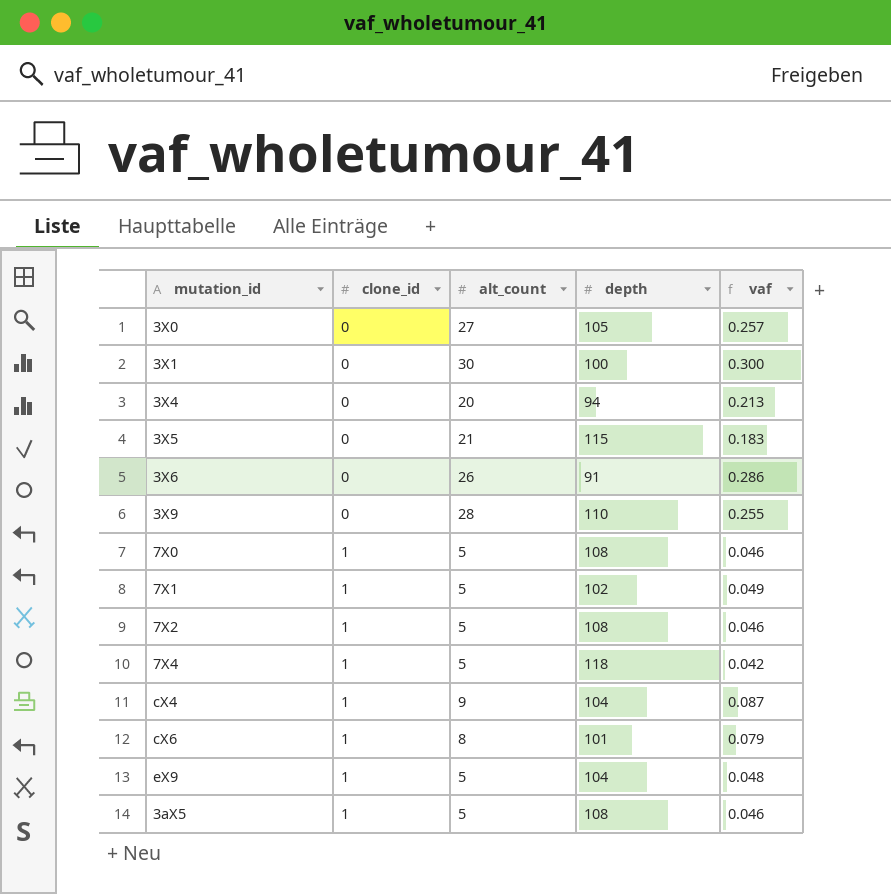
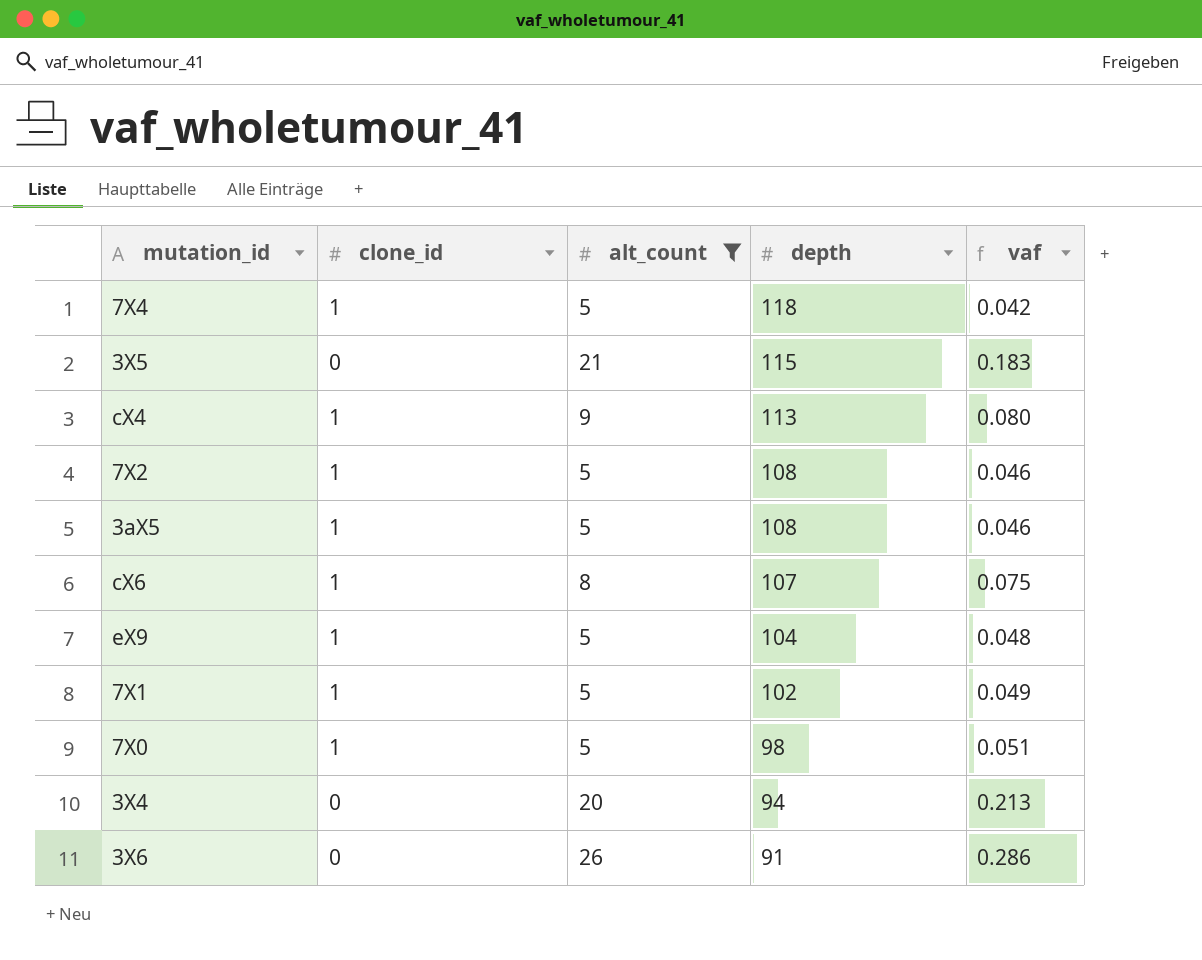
filter: none -> alt_count <= 26
row order: clone_id ascending -> depth descending
cX4 | depth: 104 -> 113
cX4 | vaf: 0.087 -> 0.080
cX6 | depth: 101 -> 107
cX6 | vaf: 0.079 -> 0.075
7X0 | depth: 108 -> 98
7X0 | vaf: 0.046 -> 0.051

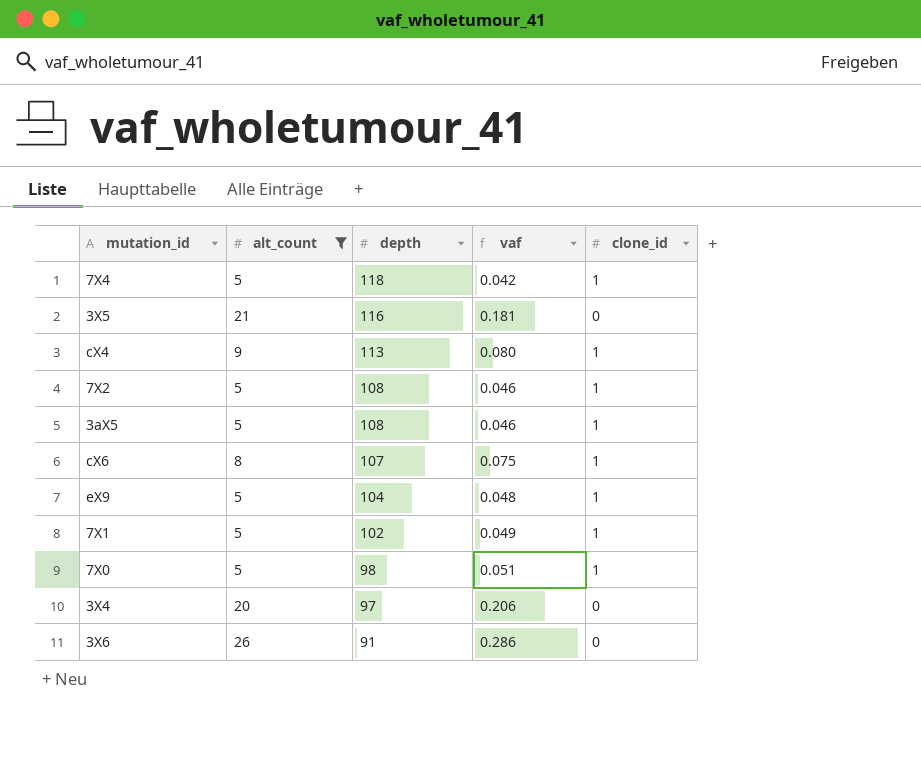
column clone_id | position: 2 -> 5
3X5 | depth: 115 -> 116
3X5 | vaf: 0.183 -> 0.181
3X4 | depth: 94 -> 97
3X4 | vaf: 0.213 -> 0.206

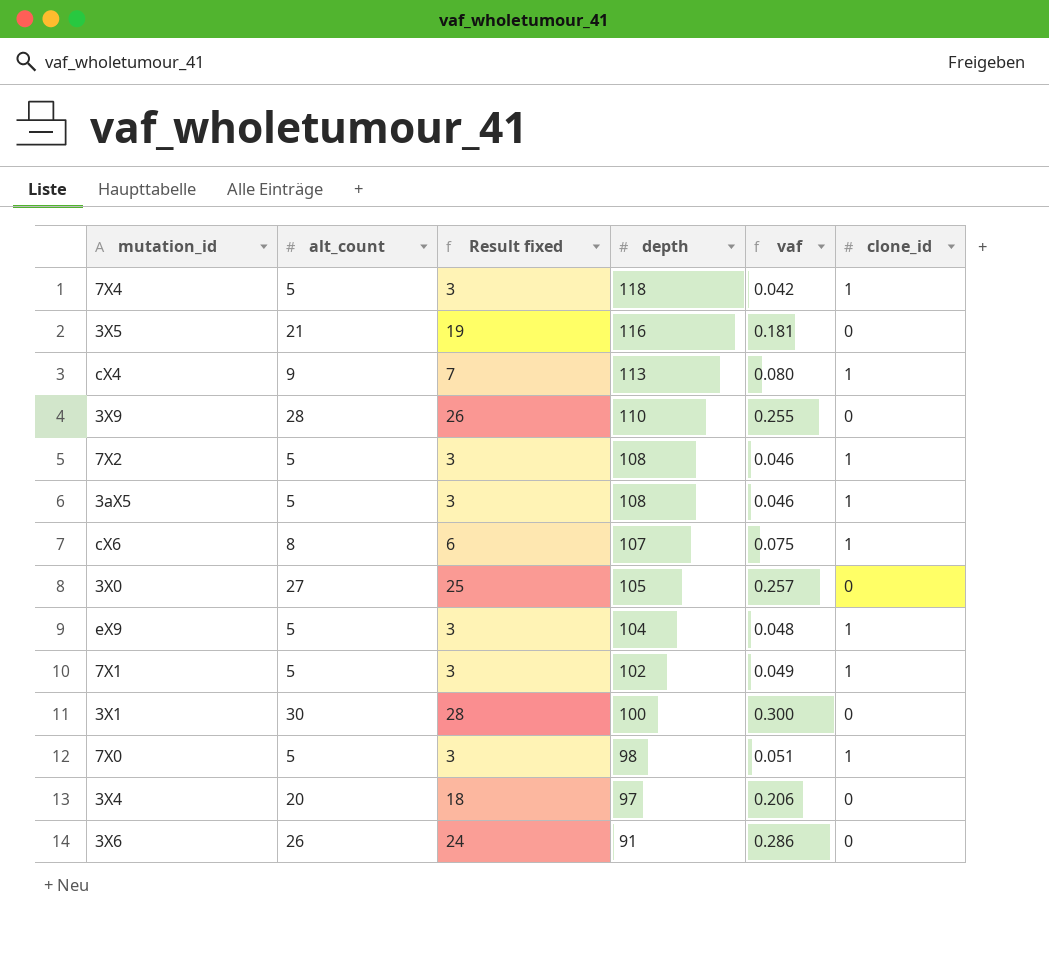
filter: alt_count <= 26 -> none
column Result fixed | formula: none -> [alt_count] - 2

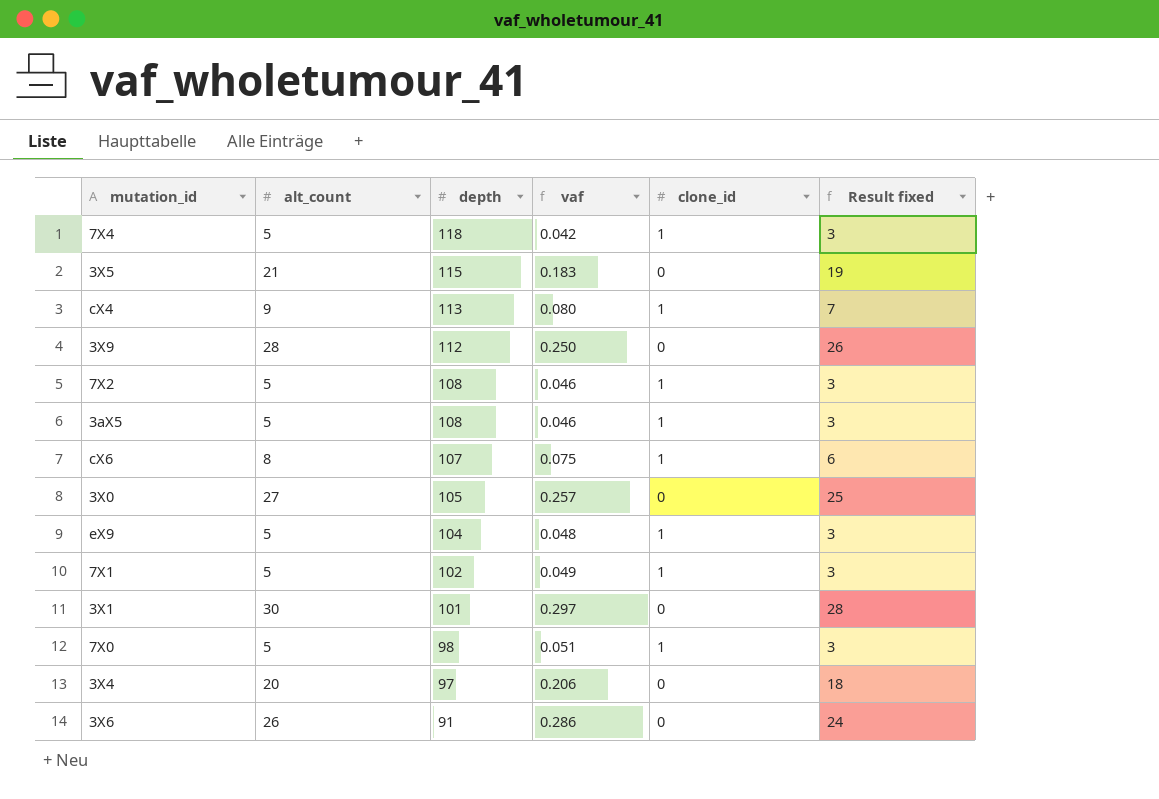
column Result fixed | position: 3 -> 6
3X5 | depth: 116 -> 115
3X5 | vaf: 0.181 -> 0.183
3X9 | depth: 110 -> 112
3X9 | vaf: 0.255 -> 0.250
3X1 | depth: 100 -> 101
3X1 | vaf: 0.300 -> 0.297

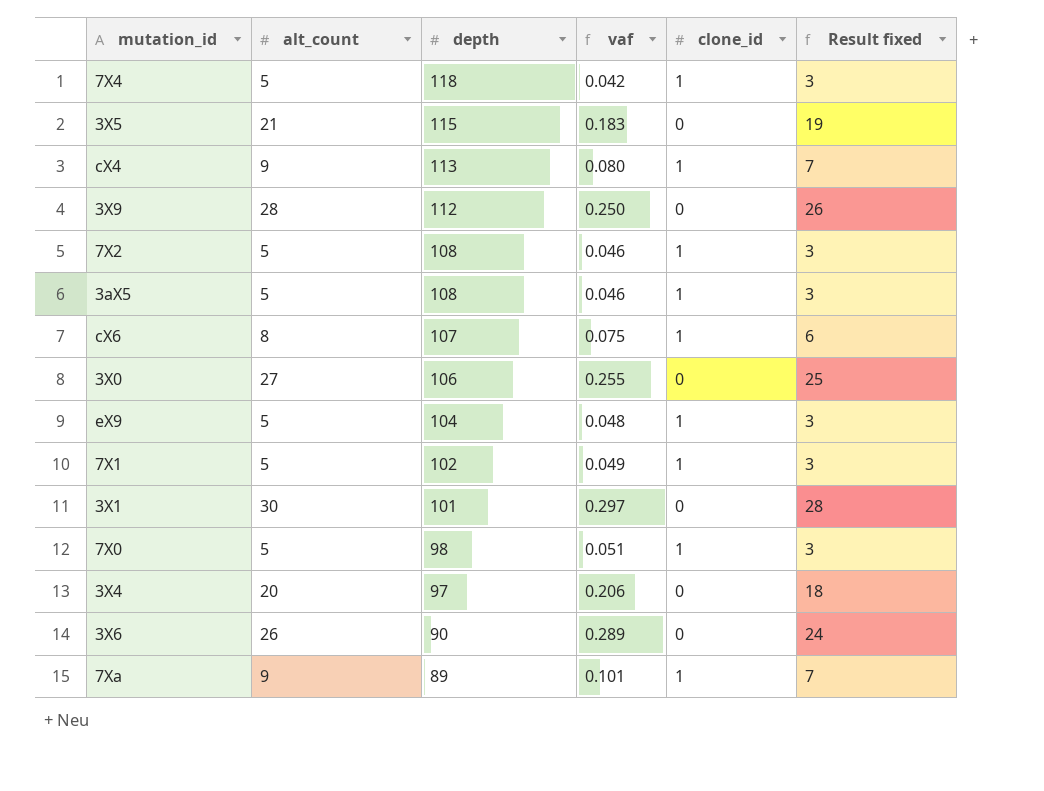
3X0 | depth: 105 -> 106
3X0 | vaf: 0.257 -> 0.255
3X6 | depth: 91 -> 90
3X6 | vaf: 0.286 -> 0.289
row 7Xa: none -> 9 | 89 | 0.101 | 1 | 7

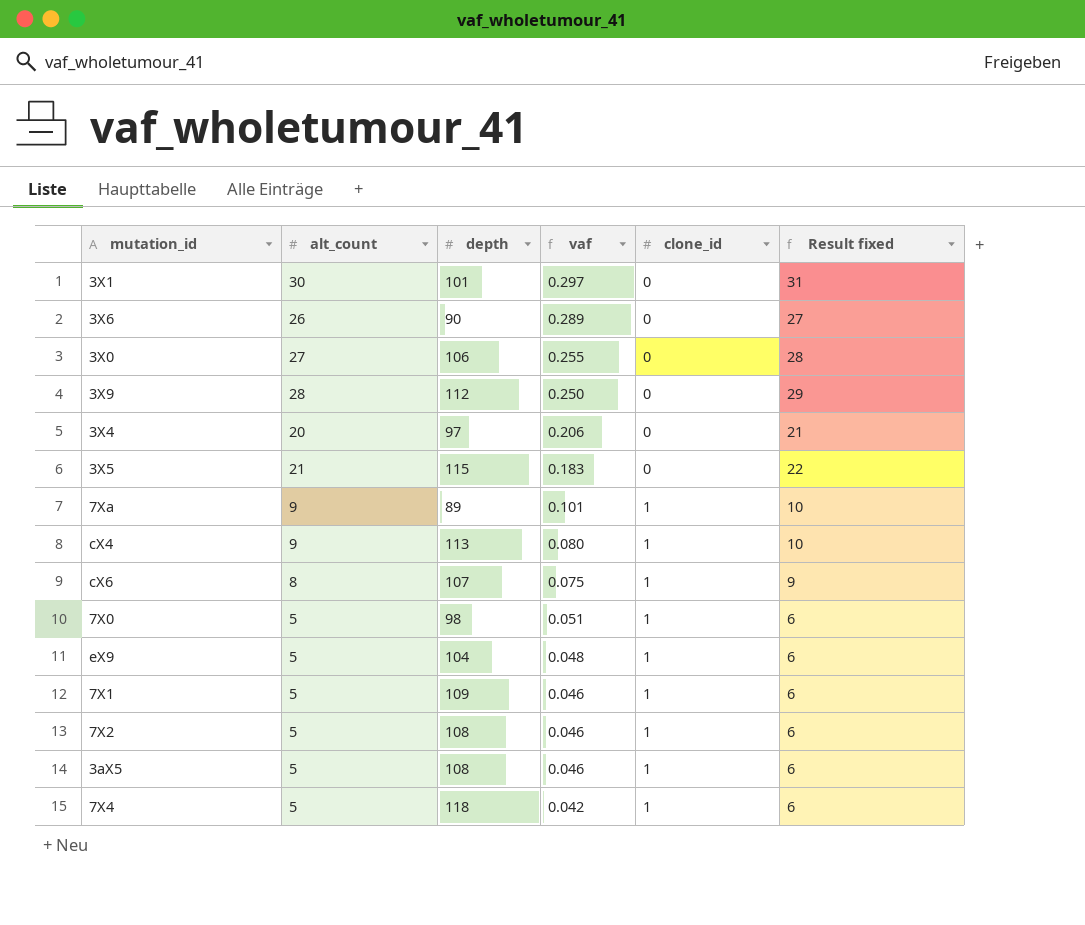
row order: depth descending -> vaf descending
column Result fixed | formula: [alt_count] - 2 -> [alt_count] + 1
7X1 | depth: 102 -> 109
7X1 | vaf: 0.049 -> 0.046

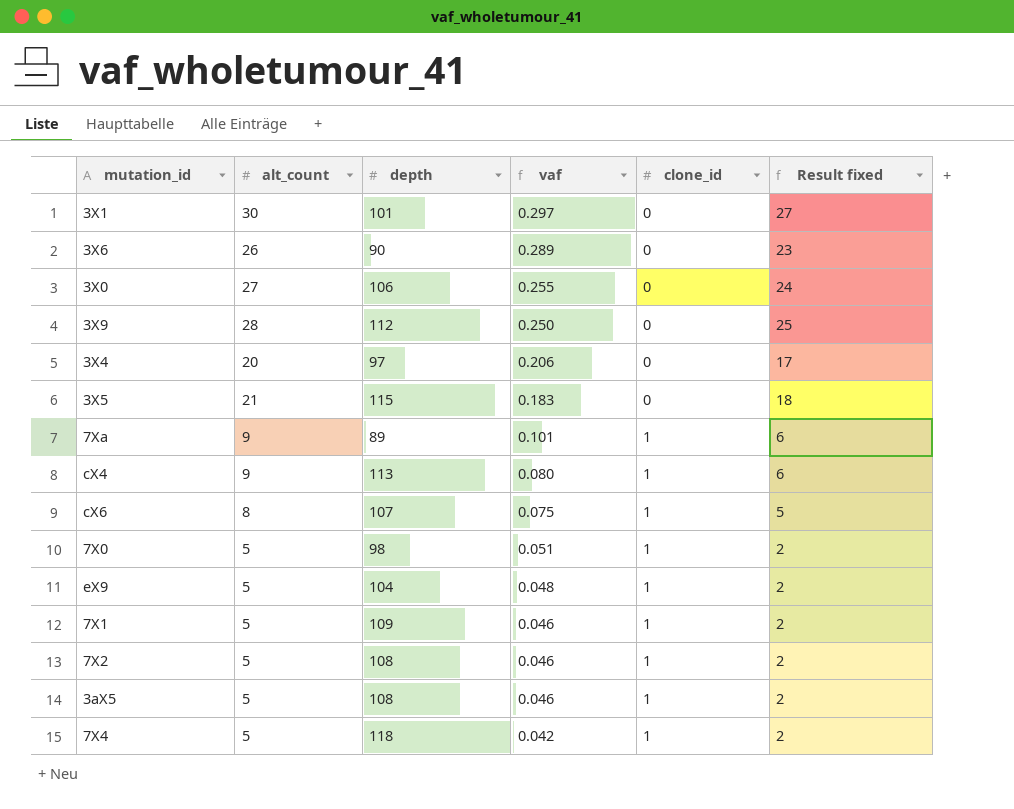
column Result fixed | formula: [alt_count] + 1 -> [alt_count] - 3

